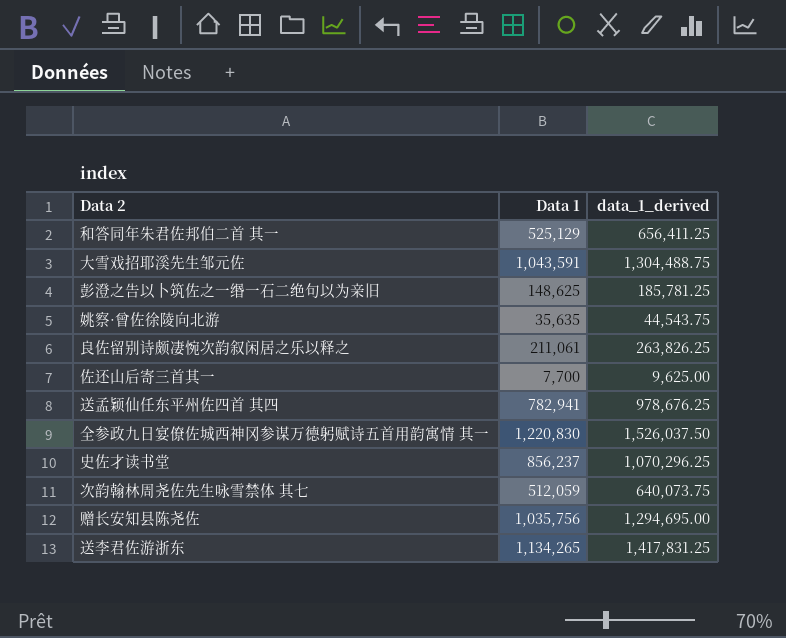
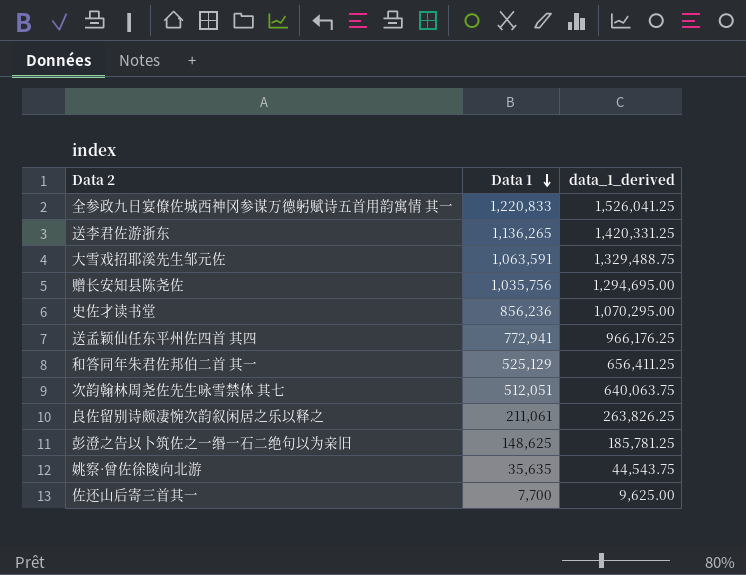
row order: none -> Data 1 descending
全参政九日宴僚佐城西神冈参谋万德躬赋诗五首用韵寓情 其一 | Data 1: 1,220,830 -> 1,220,833
全参政九日宴僚佐城西神冈参谋万德躬赋诗五首用韵寓情 其一 | data_1_derived: 1,526,037.50 -> 1,526,041.25
送李君佐游浙东 | Data 1: 1,134,265 -> 1,136,265
送李君佐游浙东 | data_1_derived: 1,417,831.25 -> 1,420,331.25
大雪戏招耶溪先生邹元佐 | Data 1: 1,043,591 -> 1,063,591
大雪戏招耶溪先生邹元佐 | data_1_derived: 1,304,488.75 -> 1,329,488.75
史佐才读书堂 | Data 1: 856,237 -> 856,236
史佐才读书堂 | data_1_derived: 1,070,296.25 -> 1,070,295.00
送孟颖仙任东平州佐四首 其四 | Data 1: 782,941 -> 772,941
送孟颖仙任东平州佐四首 其四 | data_1_derived: 978,676.25 -> 966,176.25
次韵翰林周尧佐先生咏雪禁体 其七 | Data 1: 512,059 -> 512,051
次韵翰林周尧佐先生咏雪禁体 其七 | data_1_derived: 640,073.75 -> 640,063.75

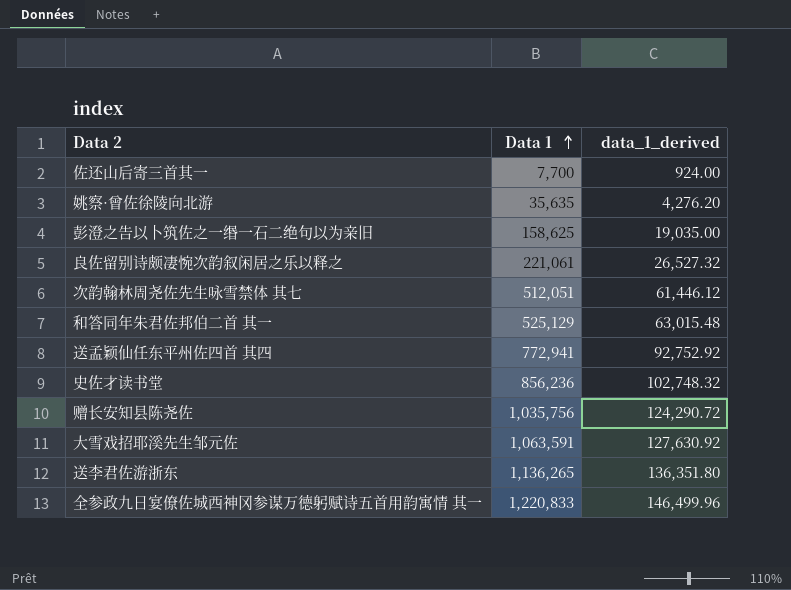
row order: Data 1 descending -> Data 1 ascending
column data_1_derived | formula: [Data 1] * 1.25 -> [Data 1] * 0.12
彭澄之告以卜筑佐之一缗一石二绝句以为亲旧 | Data 1: 148,625 -> 158,625
良佐留别诗颇凄惋次韵叙闲居之乐以释之 | Data 1: 211,061 -> 221,061

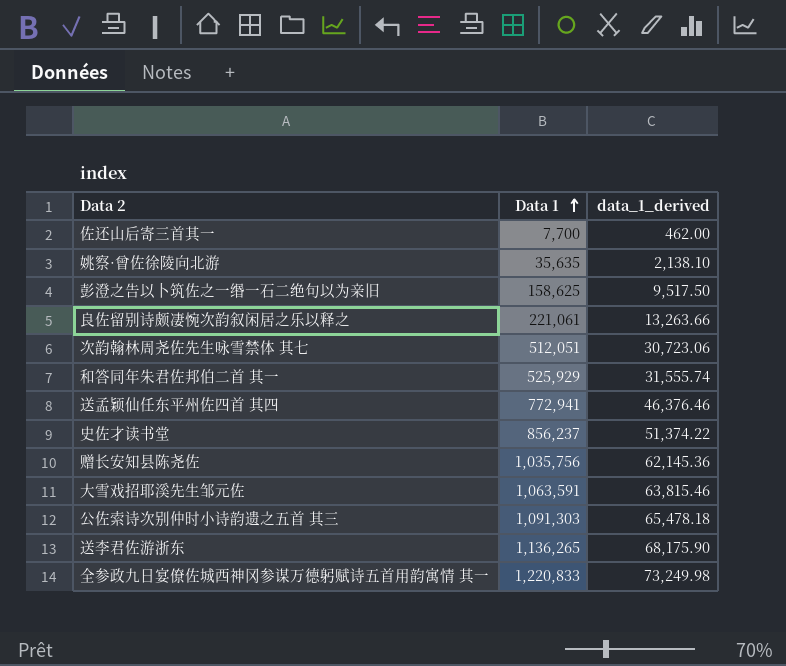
column data_1_derived | formula: [Data 1] * 0.12 -> [Data 1] * 0.06
和答同年朱君佐邦伯二首 其一 | Data 1: 525,129 -> 525,929
史佐才读书堂 | Data 1: 856,236 -> 856,237
row 公佐索诗次别仲时小诗韵遗之五首 其三: none -> 1,091,303 | 65,478.18

